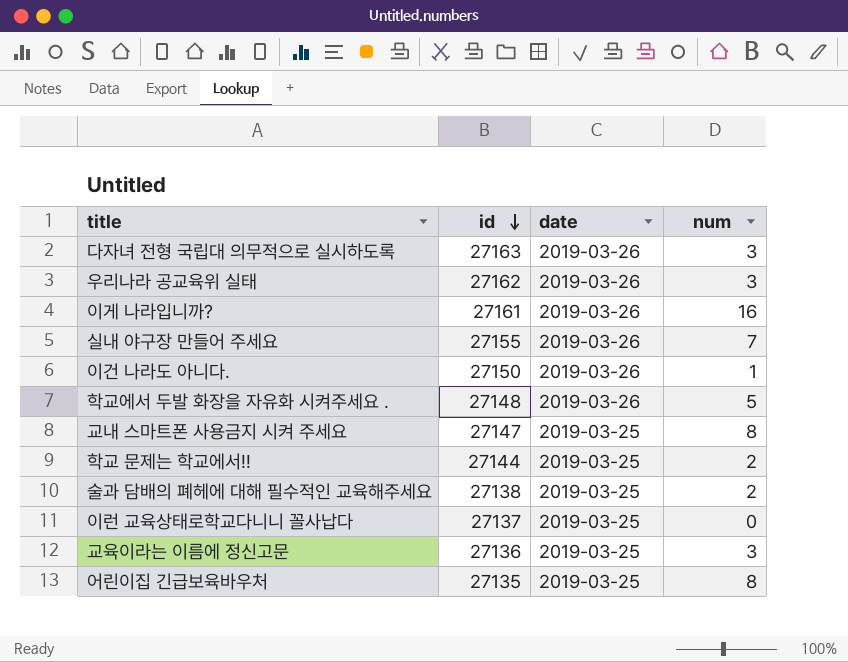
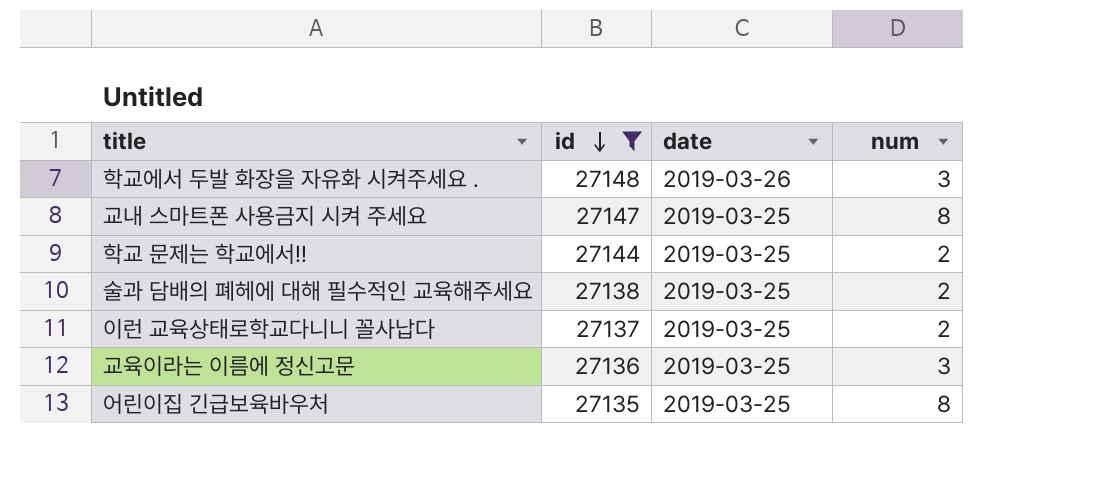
filter: none -> id <= 27148
학교에서 두발 화장을 자유화 시켜주세요 . | num: 5 -> 3
이런 교육상태로학교다니니 꼴사납다 | num: 0 -> 2

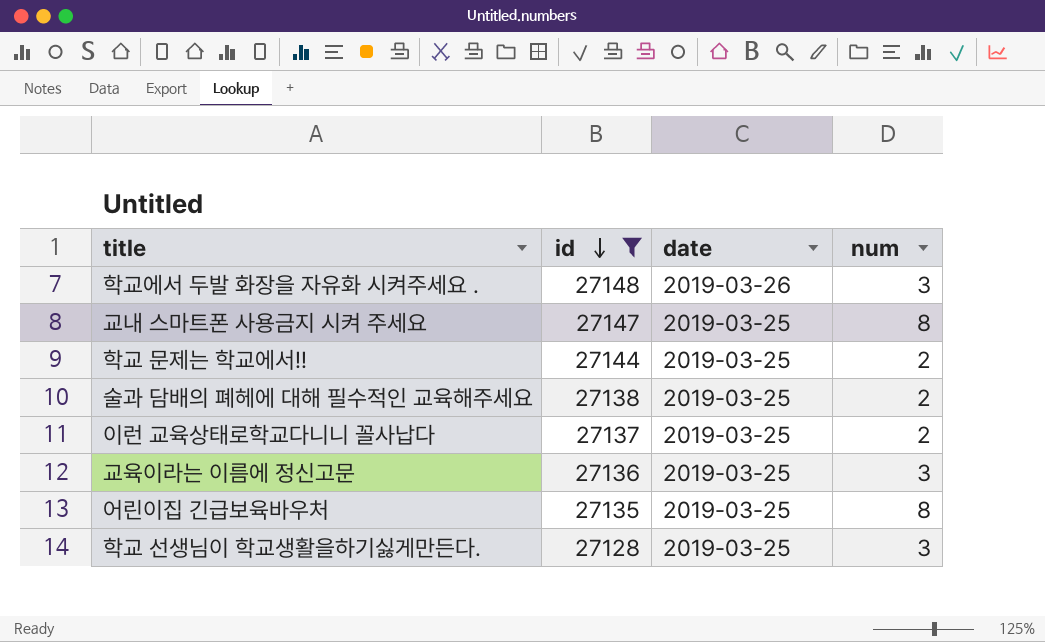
row 학교 선생님이 학교생활을하기싫게만든다.: none -> 27128 | 2019-03-25 | 3

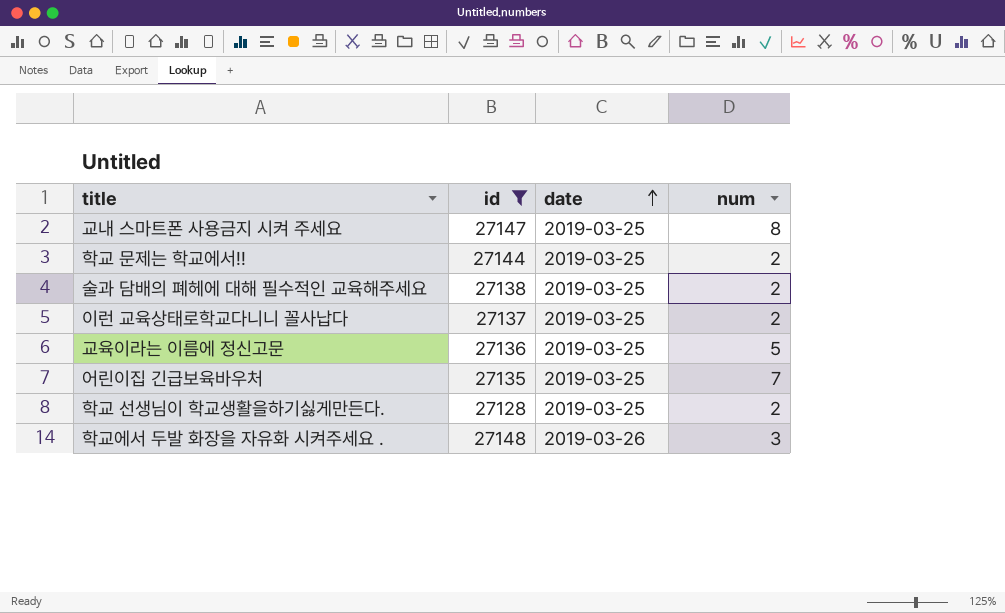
row order: id descending -> date ascending
교육이라는 이름에 정신고문 | num: 3 -> 5
어린이집 긴급보육바우처 | num: 8 -> 7
학교 선생님이 학교생활을하기싫게만든다. | num: 3 -> 2

